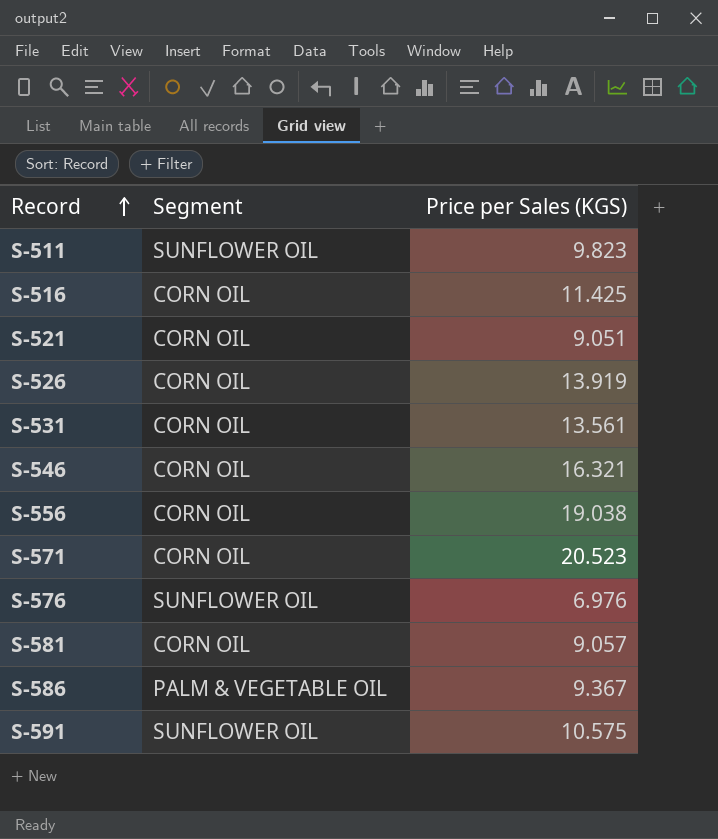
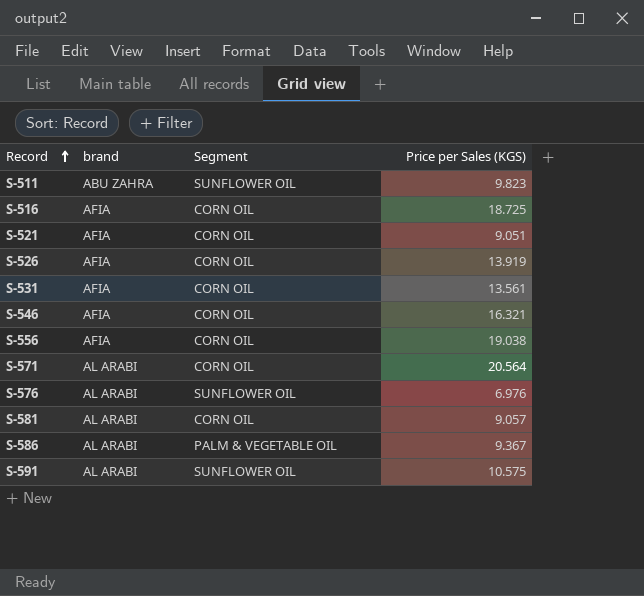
column brand | position: none -> 2
S-516 | Price per Sales (KGS): 11.425 -> 18.725
S-571 | Price per Sales (KGS): 20.523 -> 20.564

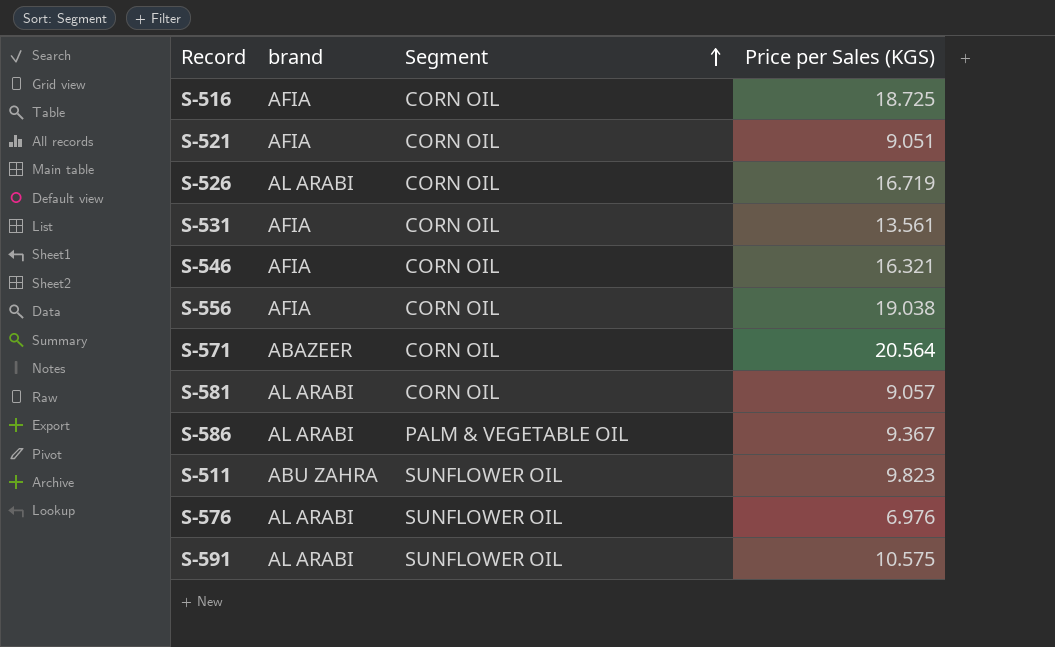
row order: Record ascending -> Segment ascending
S-526 | brand: AFIA -> AL ARABI
S-526 | Price per Sales (KGS): 13.919 -> 16.719
S-571 | brand: AL ARABI -> ABAZEER

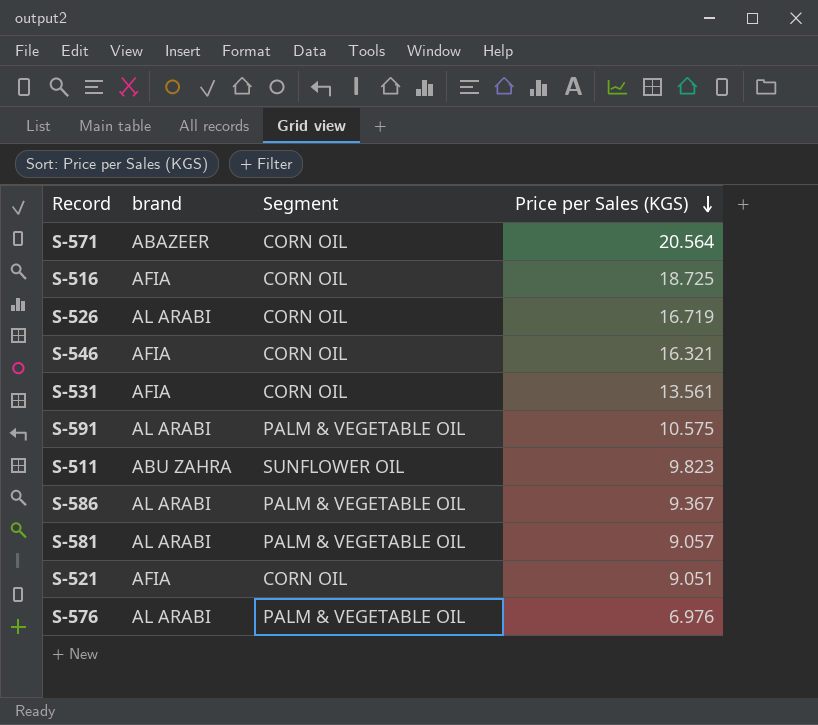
row order: Segment ascending -> Price per Sales (KGS) descending
row S-556: AFIA | CORN OIL | 19.038 -> none
S-591 | Segment: SUNFLOWER OIL -> PALM & VEGETABLE OIL
S-581 | Segment: CORN OIL -> PALM & VEGETABLE OIL
S-576 | Segment: SUNFLOWER OIL -> PALM & VEGETABLE OIL

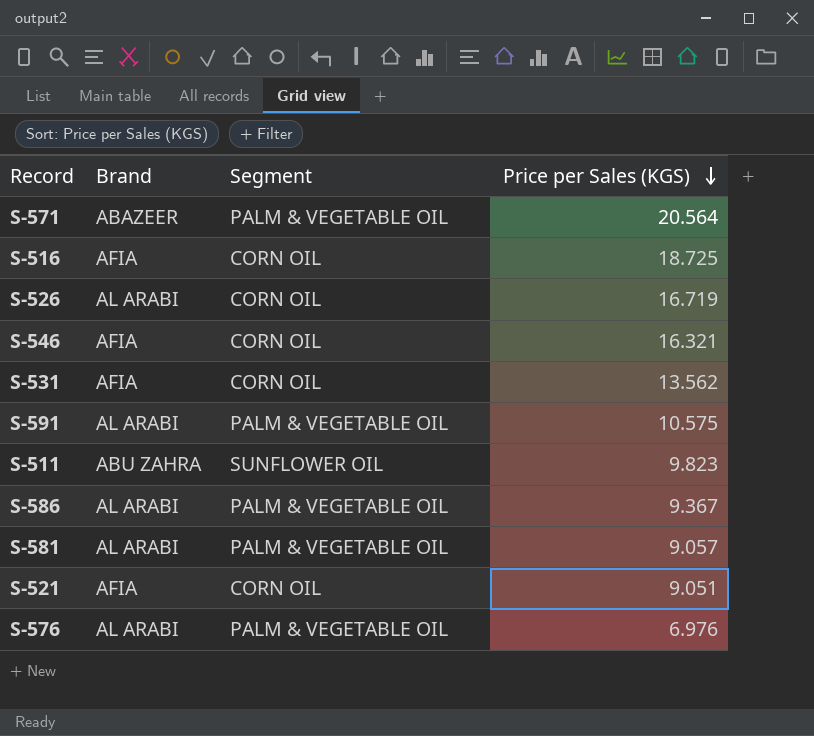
column name: brand -> Brand
S-571 | Segment: CORN OIL -> PALM & VEGETABLE OIL
S-531 | Price per Sales (KGS): 13.561 -> 13.562

